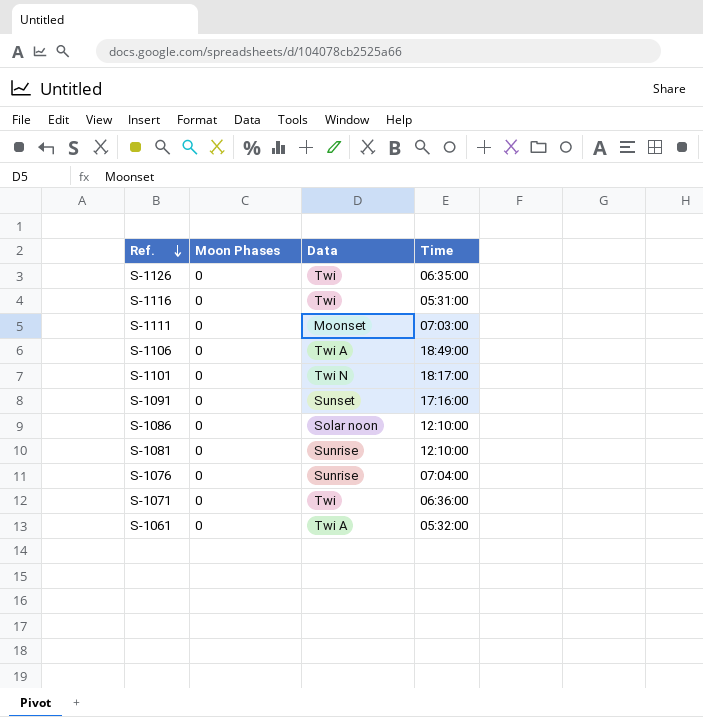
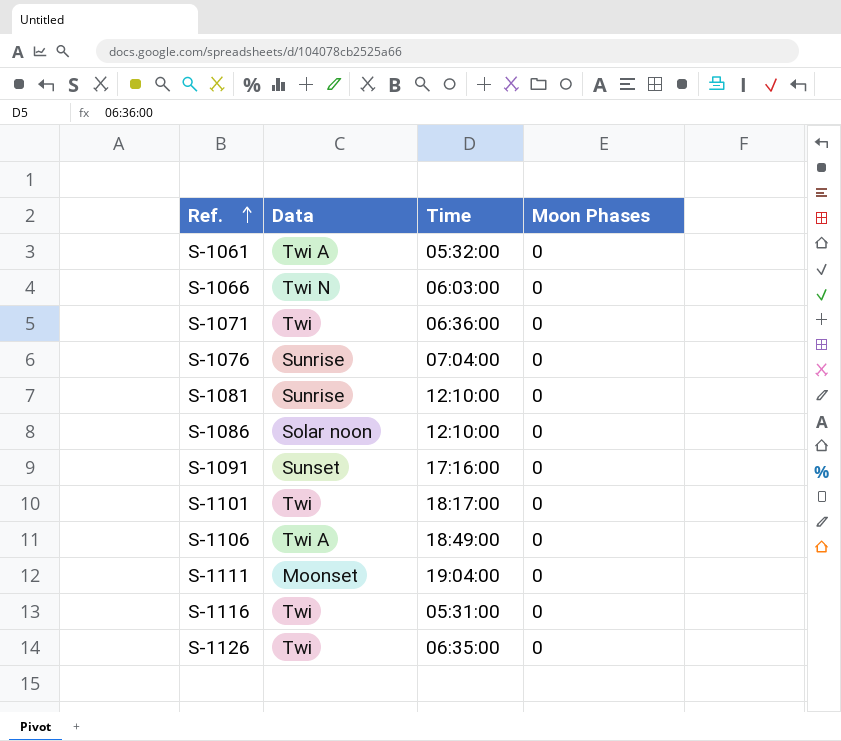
row order: Ref. descending -> Ref. ascending
column Moon Phases | position: 2 -> 4
row S-1066: none -> Twi N | 06:03:00 | 0
S-1101 | Data: Twi N -> Twi
S-1111 | Time: 07:03:00 -> 19:04:00

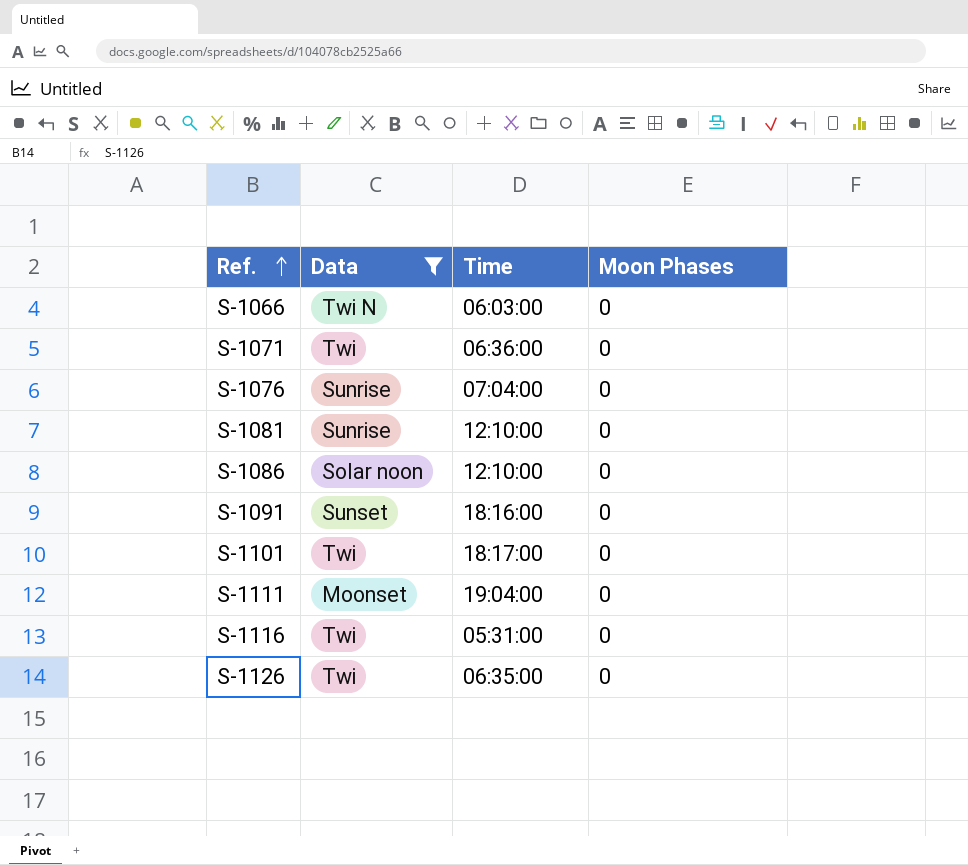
filter: none -> Data != Twi A
S-1091 | Time: 17:16:00 -> 18:16:00

